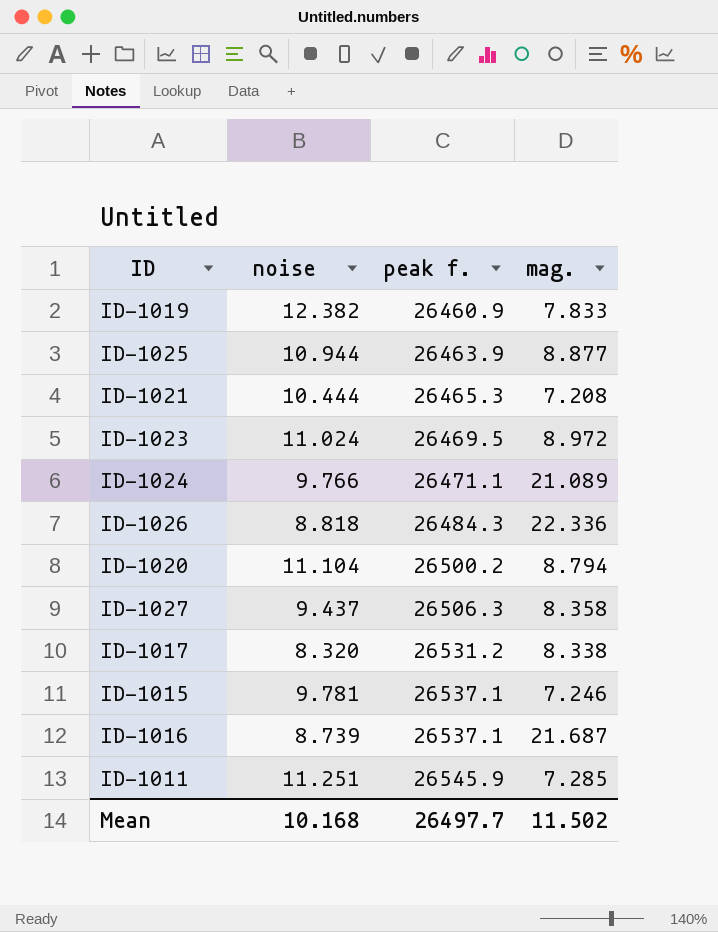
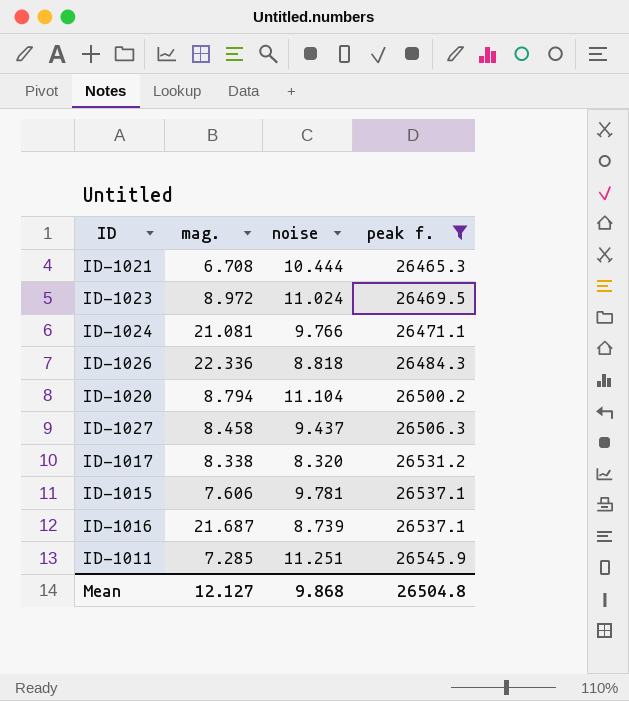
filter: none -> peak f. >= 26465.3
column mag. | position: 4 -> 2
ID-1021 | mag.: 7.208 -> 6.708
ID-1024 | mag.: 21.089 -> 21.081
ID-1027 | mag.: 8.358 -> 8.458
ID-1015 | mag.: 7.246 -> 7.606
Mean | mag.: 11.502 -> 12.127
Mean | noise: 10.168 -> 9.868
Mean | peak f.: 26497.7 -> 26504.8

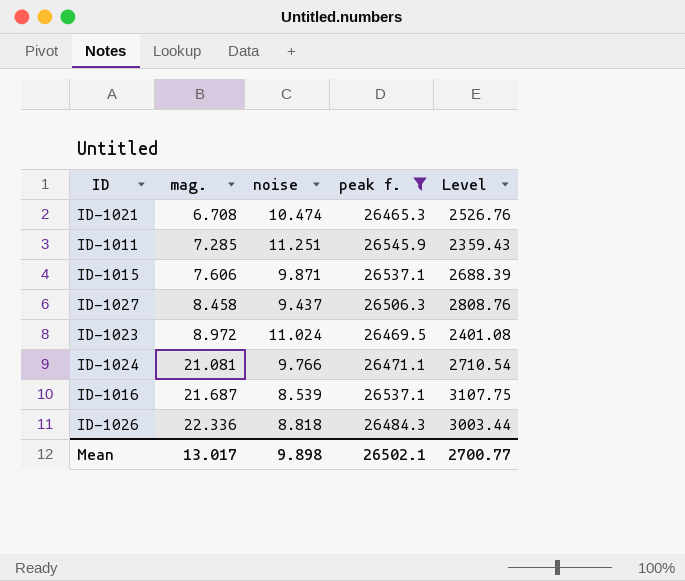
row order: peak f. ascending -> mag. ascending
column Level | formula: none -> [peak f.] / [noise]
row ID-1020: 8.794 | 11.104 | 26500.2 -> none
row ID-1017: 8.338 | 8.320 | 26531.2 -> none
ID-1021 | noise: 10.444 -> 10.474
ID-1015 | noise: 9.781 -> 9.871
ID-1016 | noise: 8.739 -> 8.539
Mean | mag.: 12.127 -> 13.017
Mean | noise: 9.868 -> 9.898
Mean | peak f.: 26504.8 -> 26502.1

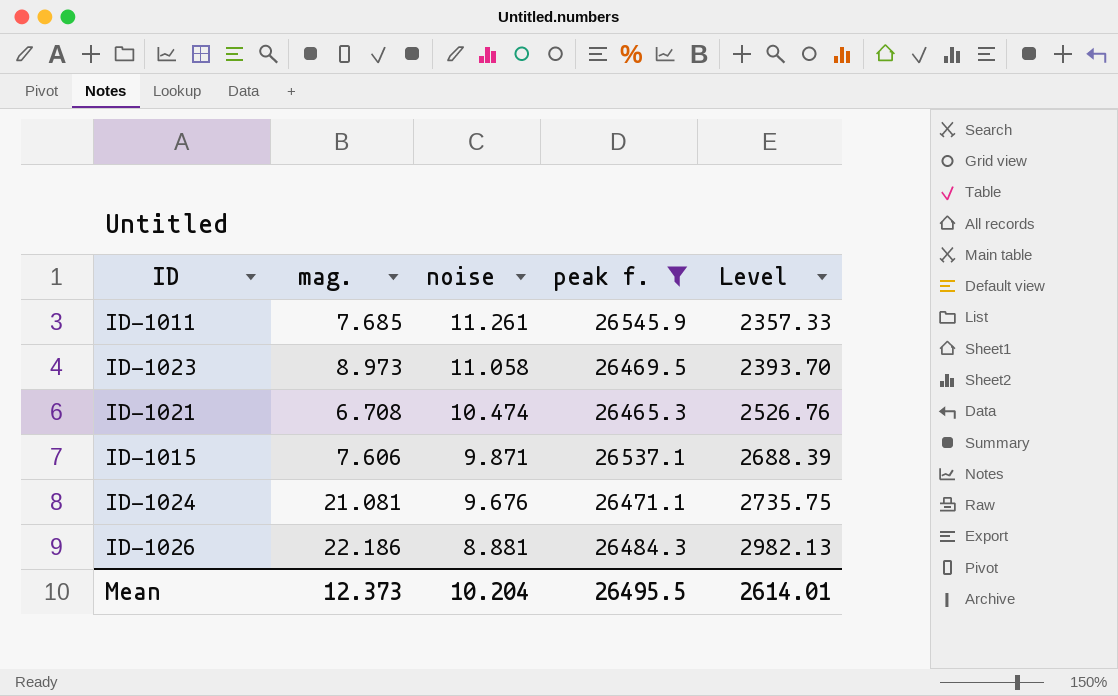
row order: mag. ascending -> noise descending
row ID-1027: 8.458 | 9.437 | 26506.3 | 2808.76 -> none
row ID-1016: 21.687 | 8.539 | 26537.1 | 3107.75 -> none
ID-1011 | mag.: 7.285 -> 7.685
ID-1011 | noise: 11.251 -> 11.261
ID-1011 | Level: 2359.43 -> 2357.33
ID-1023 | mag.: 8.972 -> 8.973
ID-1023 | noise: 11.024 -> 11.058
ID-1023 | Level: 2401.08 -> 2393.70
ID-1024 | noise: 9.766 -> 9.676
ID-1024 | Level: 2710.54 -> 2735.75
ID-1026 | mag.: 22.336 -> 22.186
ID-1026 | noise: 8.818 -> 8.881
ID-1026 | Level: 3003.44 -> 2982.13
Mean | mag.: 13.017 -> 12.373
Mean | noise: 9.898 -> 10.204
Mean | peak f.: 26502.1 -> 26495.5
Mean | Level: 2700.77 -> 2614.01

